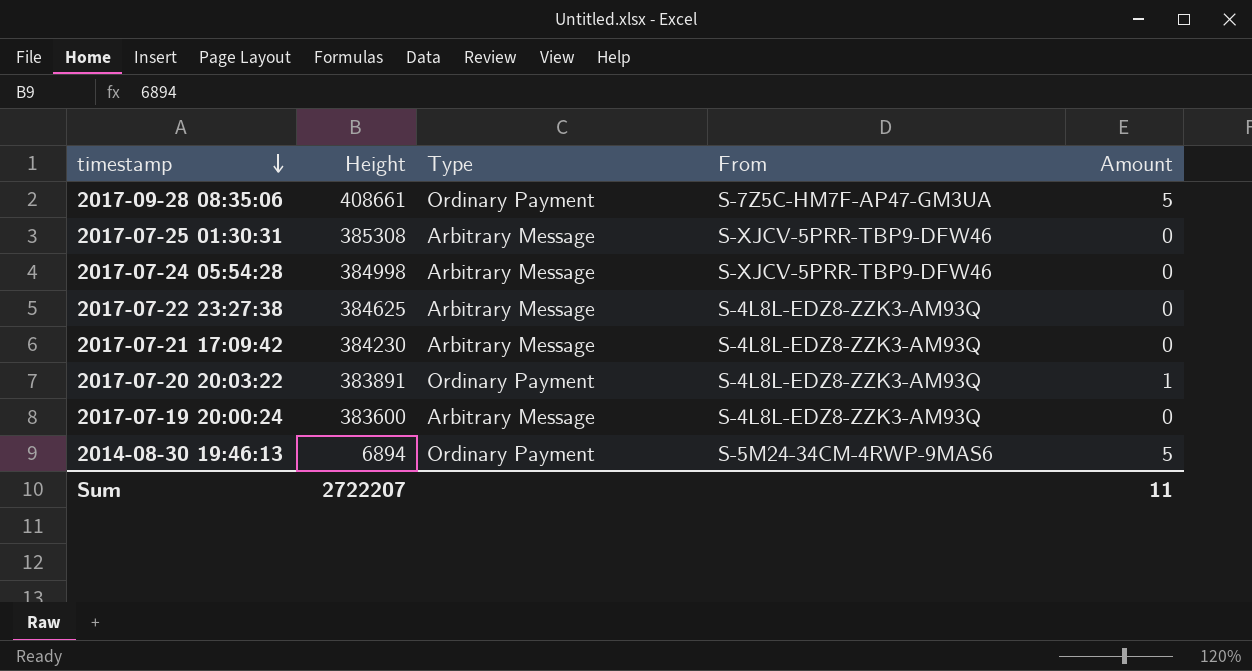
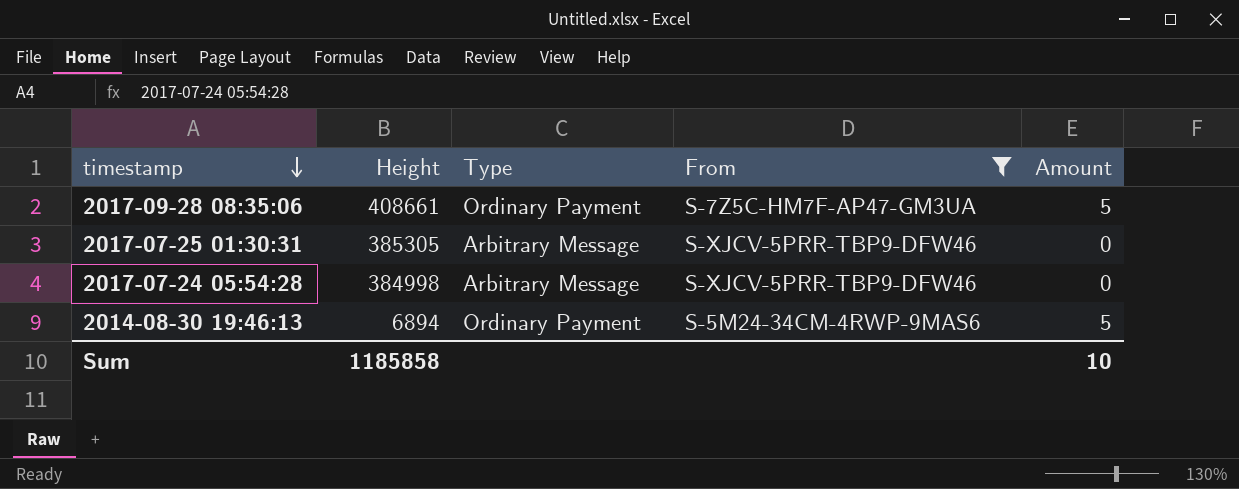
filter: none -> From != S-4L8L-EDZ8-ZZK3-AM93Q
2017-07-25 01:30:31 | Height: 385308 -> 385305
Sum | Height: 2722207 -> 1185858
Sum | Amount: 11 -> 10

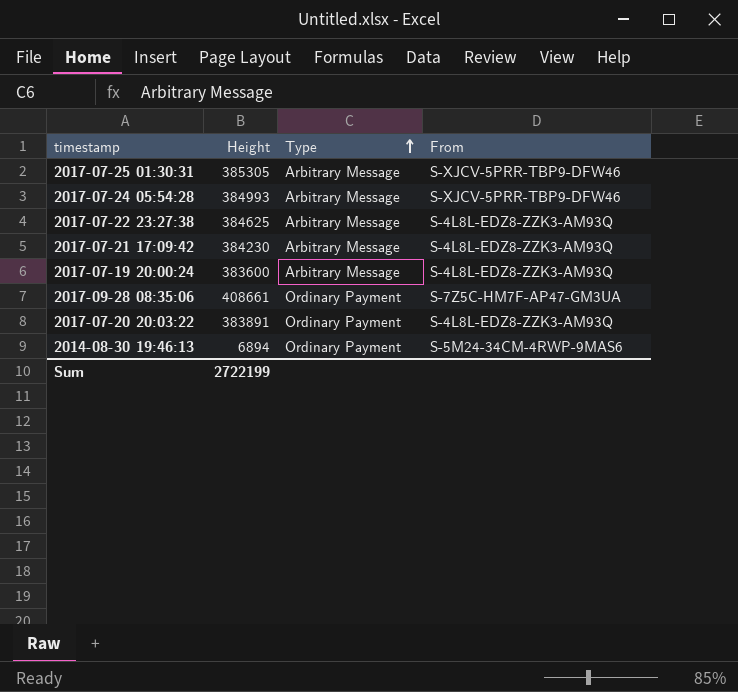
filter: From != S-4L8L-EDZ8-ZZK3-AM93Q -> none
row order: timestamp descending -> Type ascending
column Amount | position: 5 -> none
2017-07-24 05:54:28 | Height: 384998 -> 384993
Sum | Height: 1185858 -> 2722199

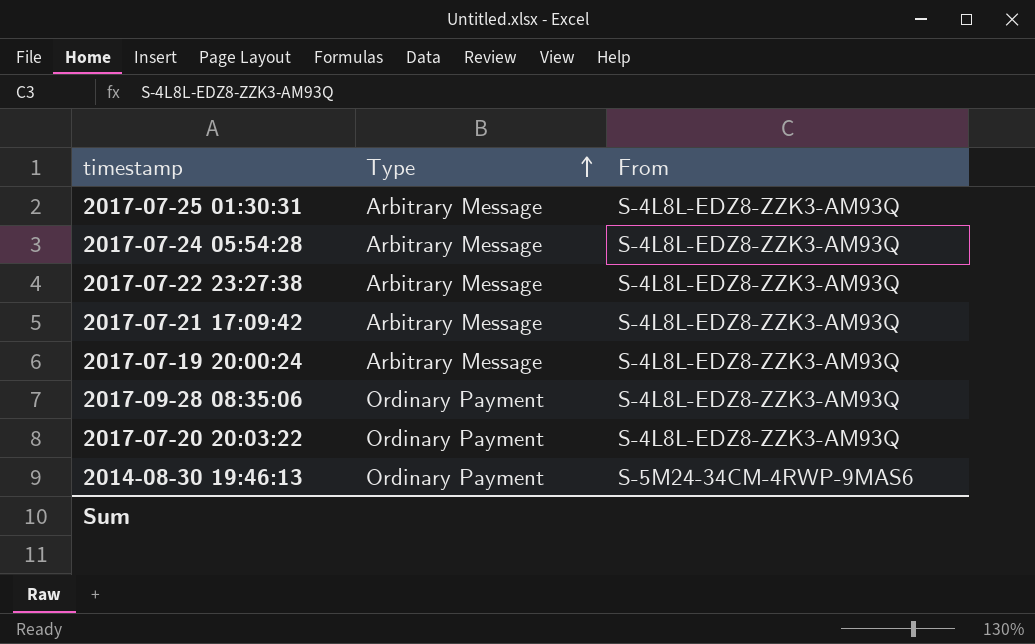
column Height | position: 2 -> none
2017-07-25 01:30:31 | From: S-XJCV-5PRR-TBP9-DFW46 -> S-4L8L-EDZ8-ZZK3-AM93Q
2017-07-24 05:54:28 | From: S-XJCV-5PRR-TBP9-DFW46 -> S-4L8L-EDZ8-ZZK3-AM93Q
2017-09-28 08:35:06 | From: S-7Z5C-HM7F-AP47-GM3UA -> S-4L8L-EDZ8-ZZK3-AM93Q

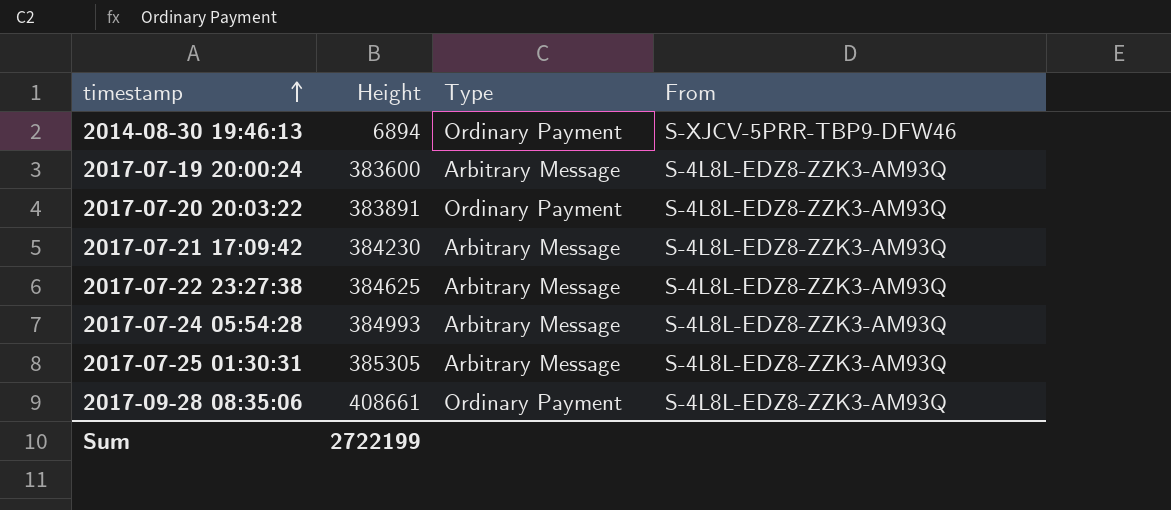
row order: Type ascending -> timestamp ascending
column Height | position: none -> 2
2014-08-30 19:46:13 | From: S-5M24-34CM-4RWP-9MAS6 -> S-XJCV-5PRR-TBP9-DFW46

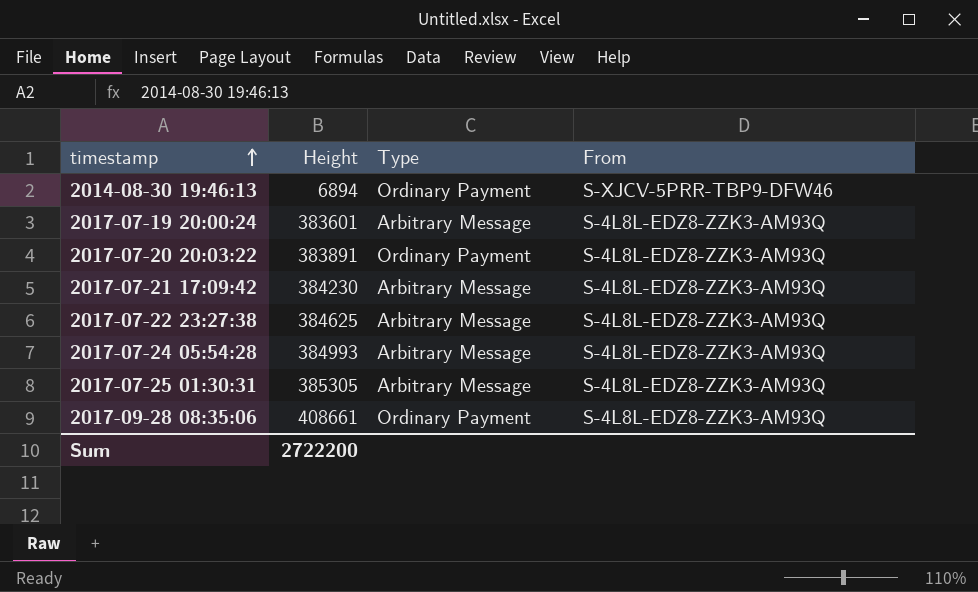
2017-07-19 20:00:24 | Height: 383600 -> 383601
Sum | Height: 2722199 -> 2722200

